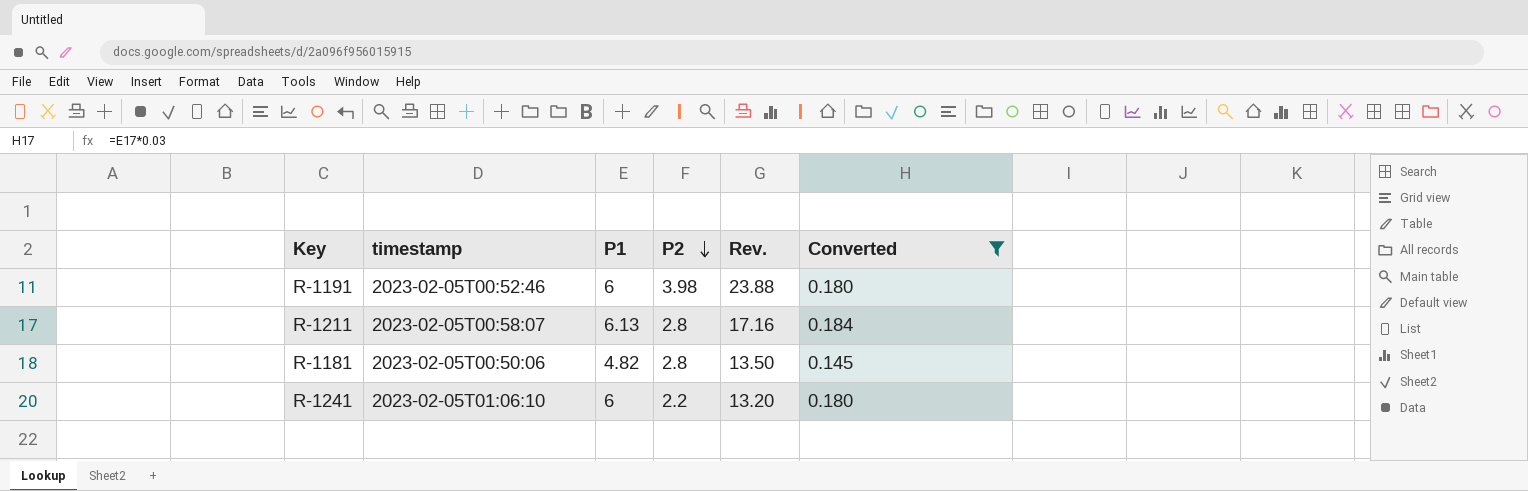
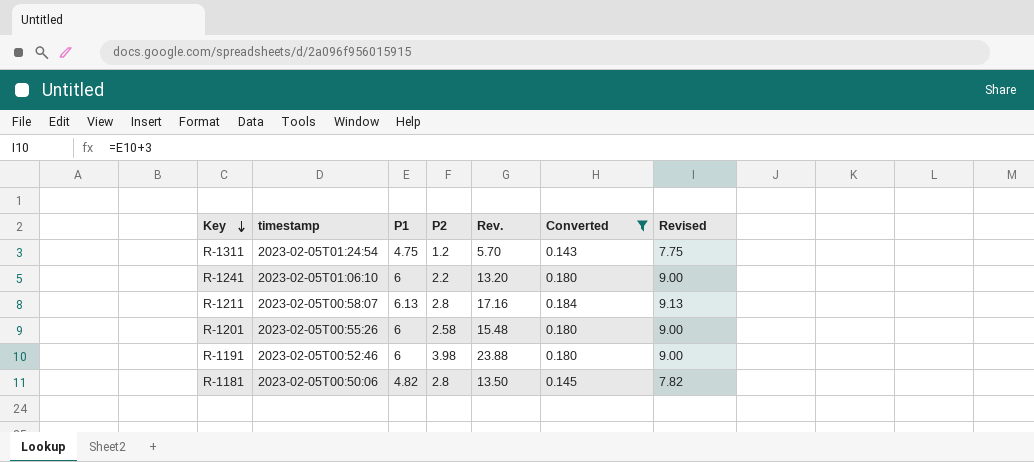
row order: P2 descending -> Key descending
column Revised | formula: none -> [P1] + 3
row R-1311: none -> 2023-02-05T01:24:54 | 4.75 | 1.2 | 5.70 | 0.143 | 7.75
row R-1201: none -> 2023-02-05T00:55:26 | 6 | 2.58 | 15.48 | 0.180 | 9.00

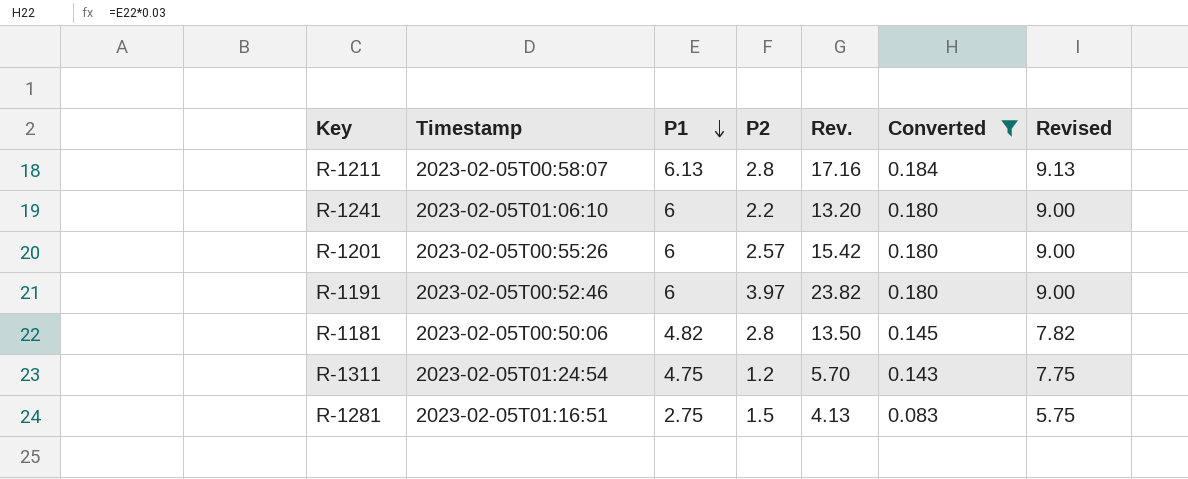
row order: Key descending -> P1 descending
column name: timestamp -> Timestamp
R-1201 | P2: 2.58 -> 2.57
R-1201 | Rev.: 15.48 -> 15.42
R-1191 | P2: 3.98 -> 3.97
R-1191 | Rev.: 23.88 -> 23.82
row R-1281: none -> 2023-02-05T01:16:51 | 2.75 | 1.5 | 4.13 | 0.083 | 5.75

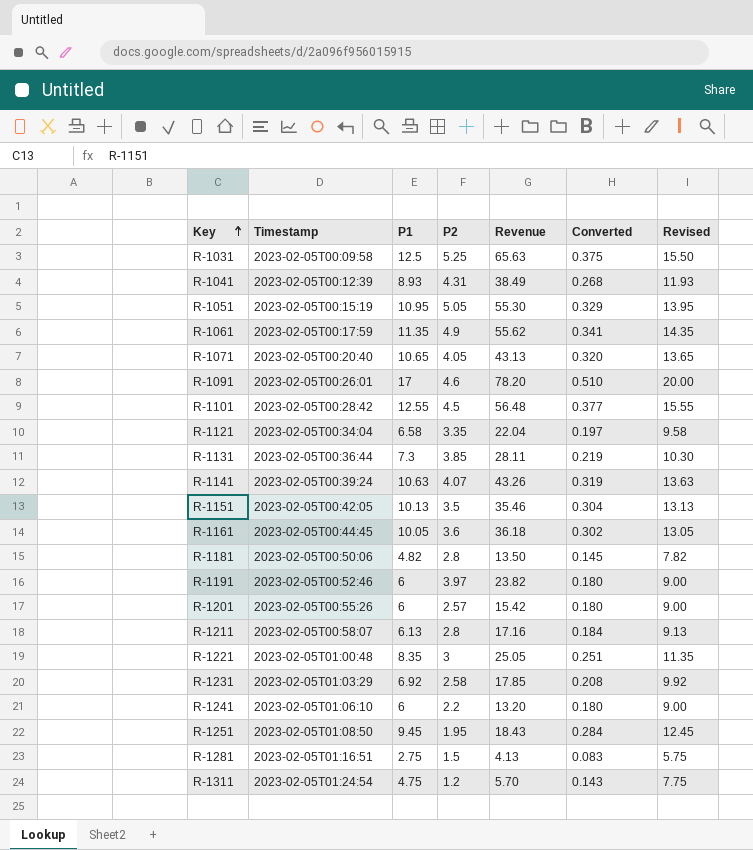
filter: Converted <= 0.184 -> none
row order: P1 descending -> Key ascending
column name: Rev. -> Revenue

